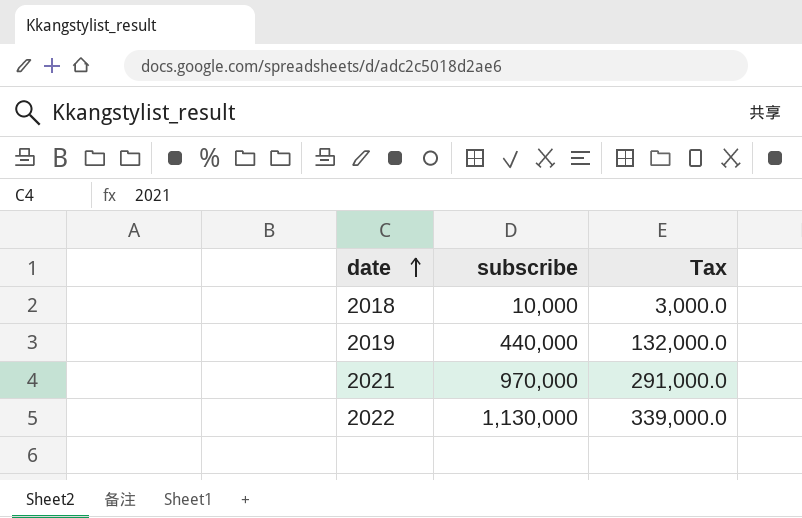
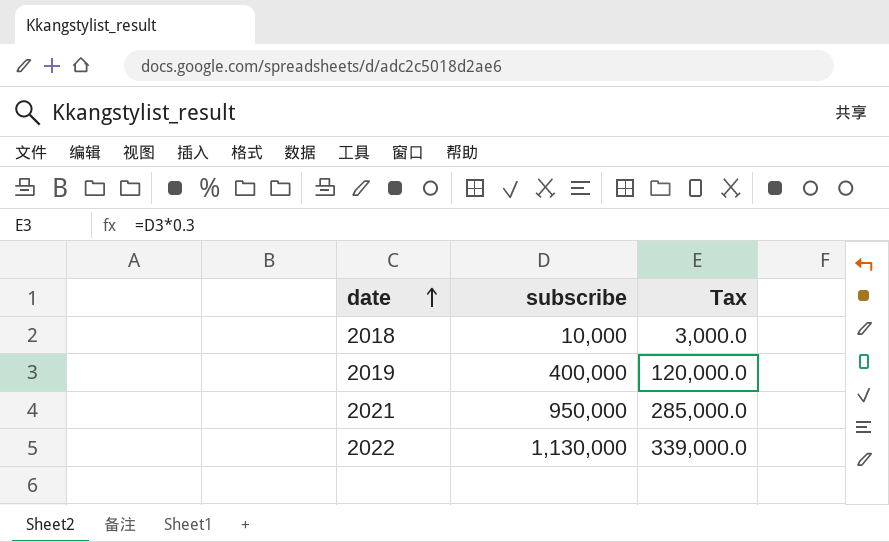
2019 | subscribe: 440,000 -> 400,000
2019 | Tax: 132,000.0 -> 120,000.0
2021 | subscribe: 970,000 -> 950,000
2021 | Tax: 291,000.0 -> 285,000.0

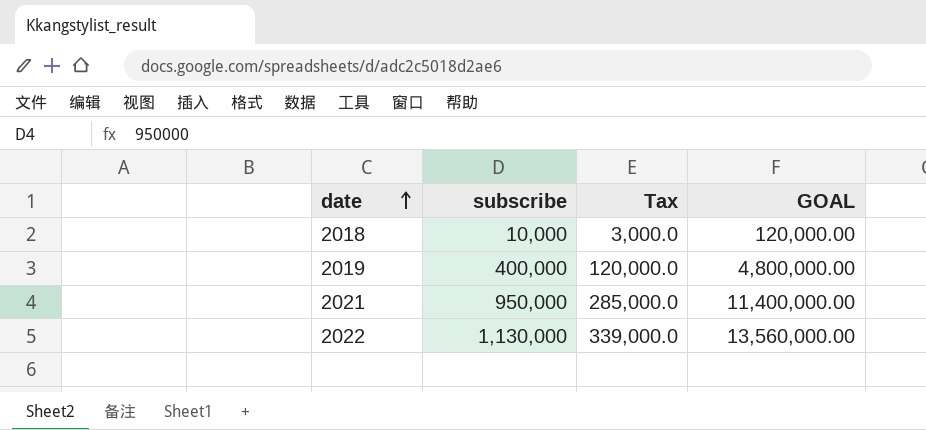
column GOAL | formula: none -> [subscribe] * 12

